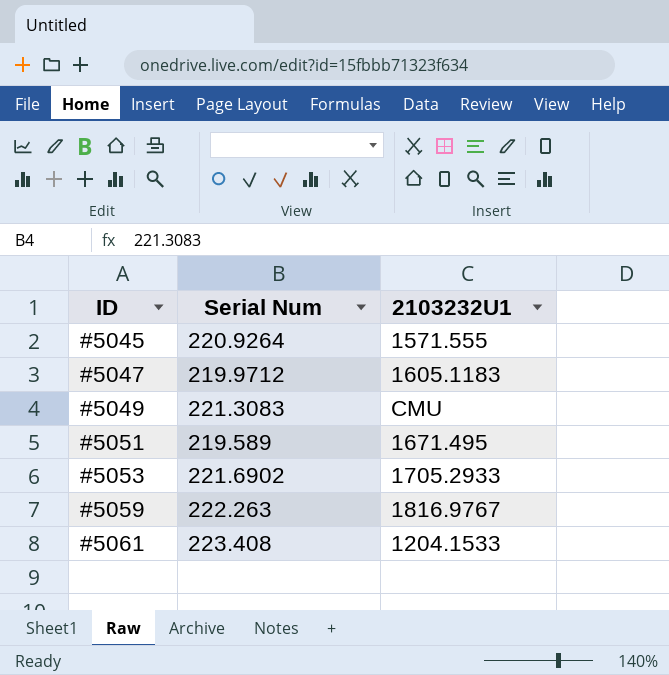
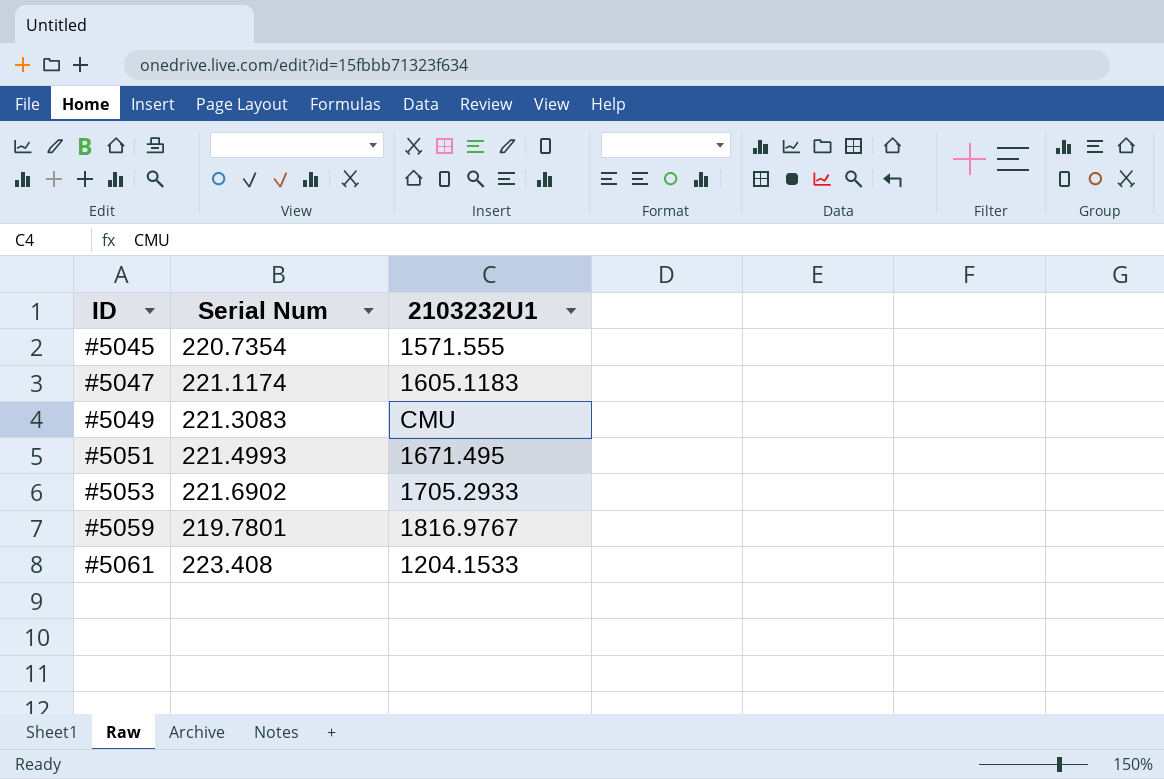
#5045 | Serial Num: 220.9264 -> 220.7354
#5047 | Serial Num: 219.9712 -> 221.1174
#5051 | Serial Num: 219.589 -> 221.4993
#5059 | Serial Num: 222.263 -> 219.7801

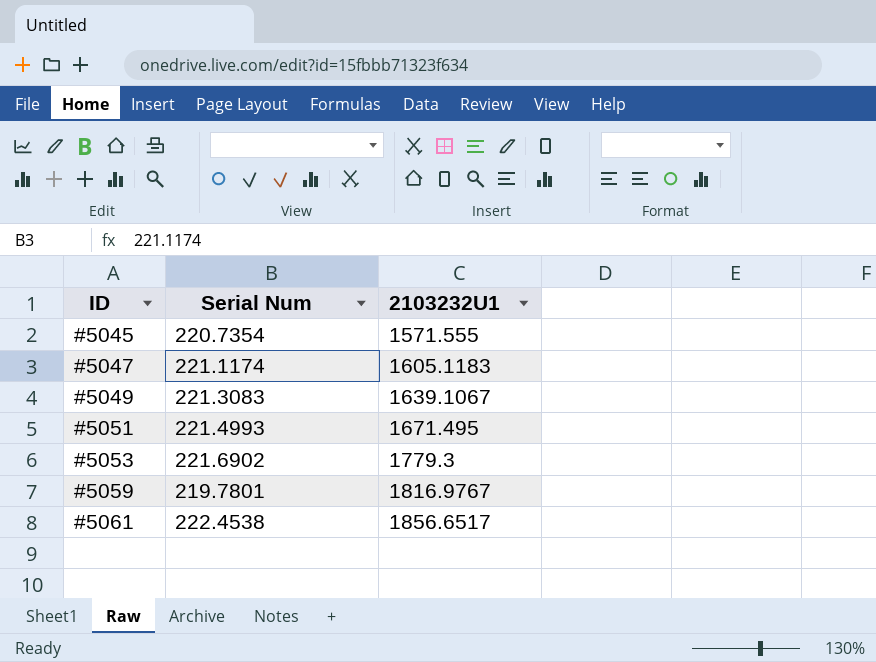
#5049 | 2103232U1: CMU -> 1639.1067
#5053 | 2103232U1: 1705.2933 -> 1779.3
#5061 | Serial Num: 223.408 -> 222.4538
#5061 | 2103232U1: 1204.1533 -> 1856.6517

